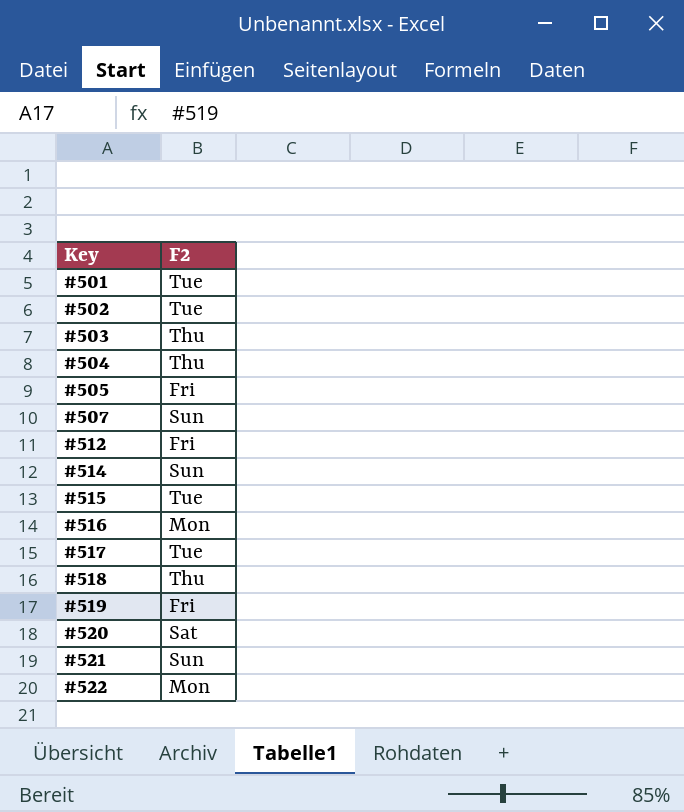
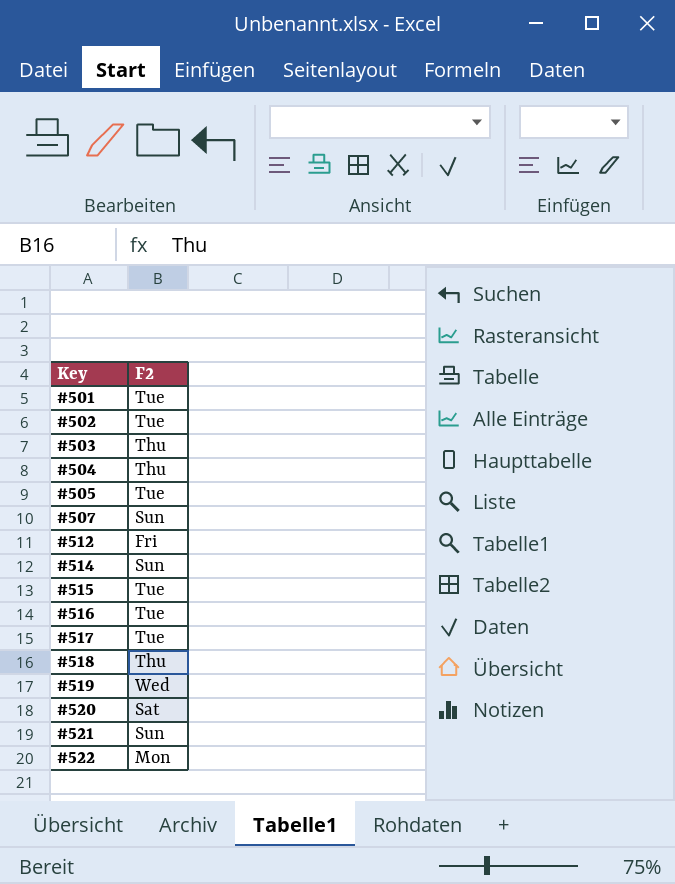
#505 | F2: Fri -> Tue
#516 | F2: Mon -> Tue
#519 | F2: Fri -> Wed

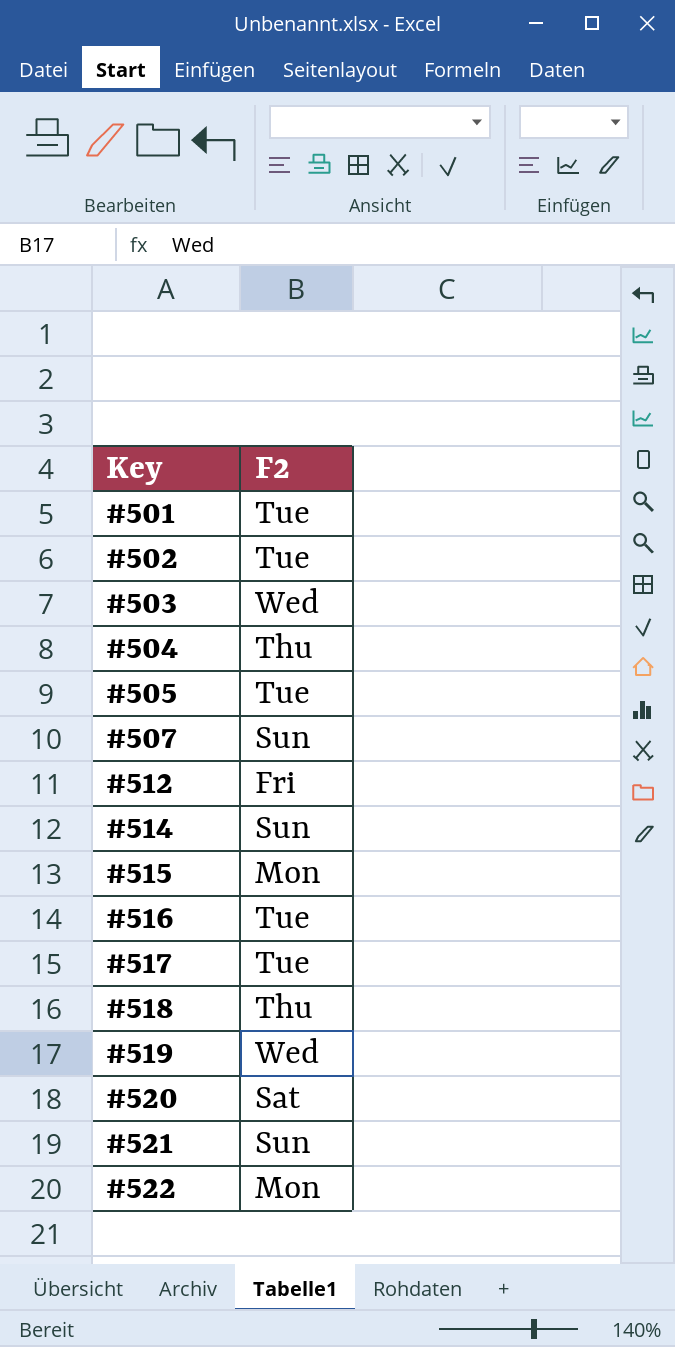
#503 | F2: Thu -> Wed
#515 | F2: Tue -> Mon

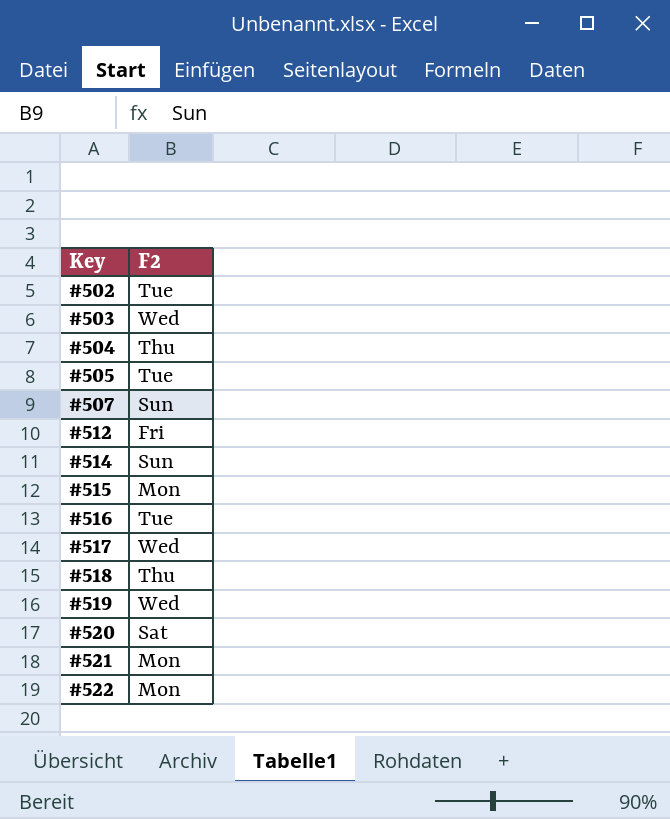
row #501: Tue -> none
#517 | F2: Tue -> Wed
#521 | F2: Sun -> Mon

